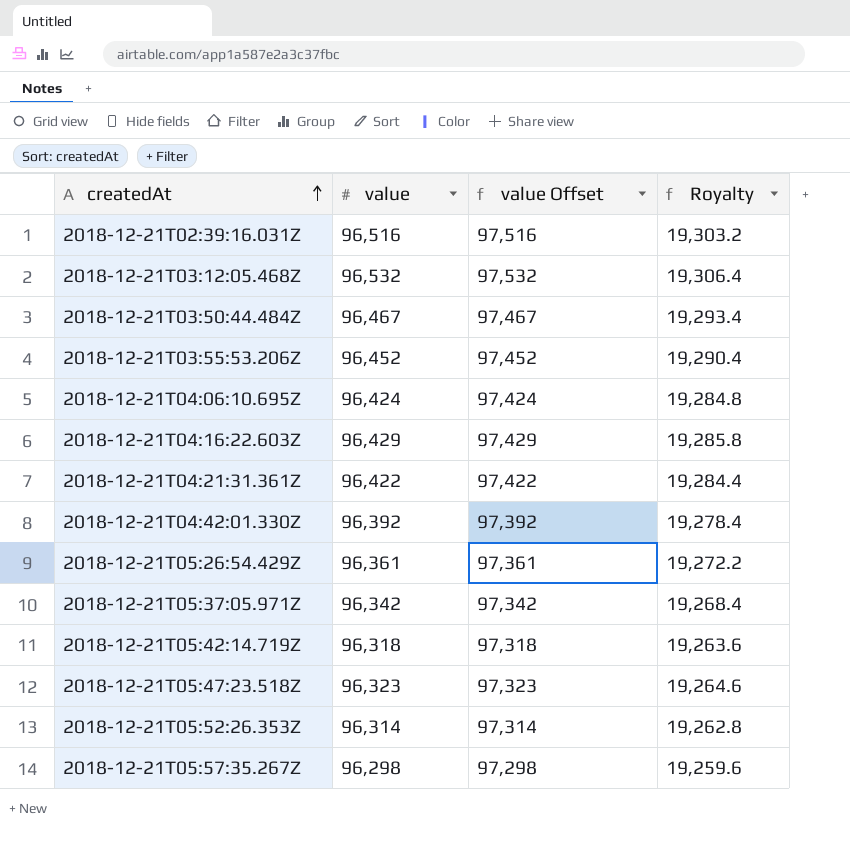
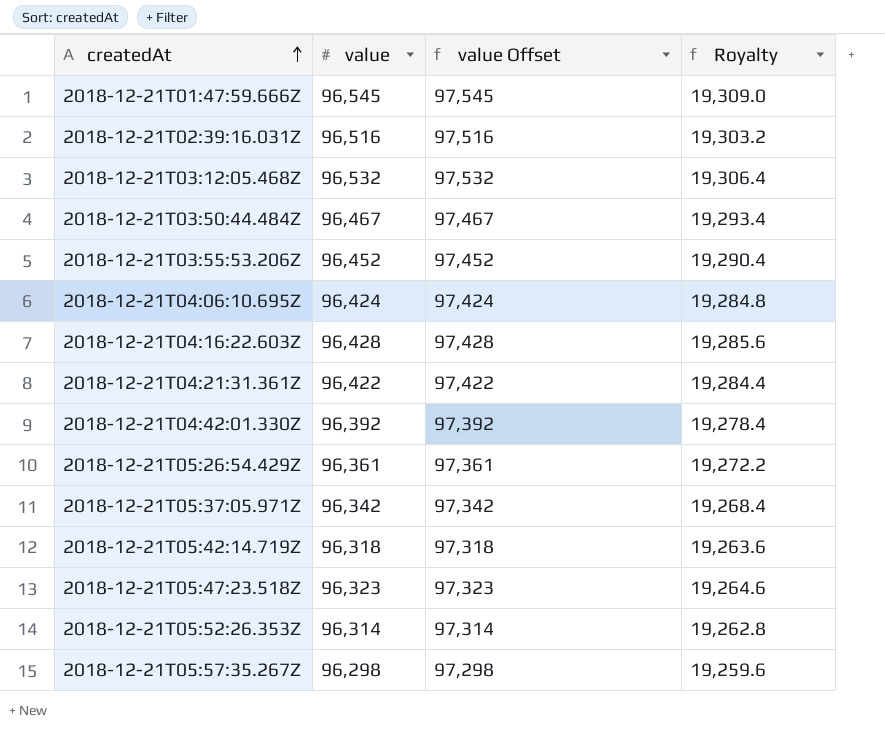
row 2018-12-21T01:47:59.666Z: none -> 96,545 | 97,545 | 19,309.0
2018-12-21T04:16:22.603Z | value: 96,429 -> 96,428
2018-12-21T04:16:22.603Z | value Offset: 97,429 -> 97,428
2018-12-21T04:16:22.603Z | Royalty: 19,285.8 -> 19,285.6

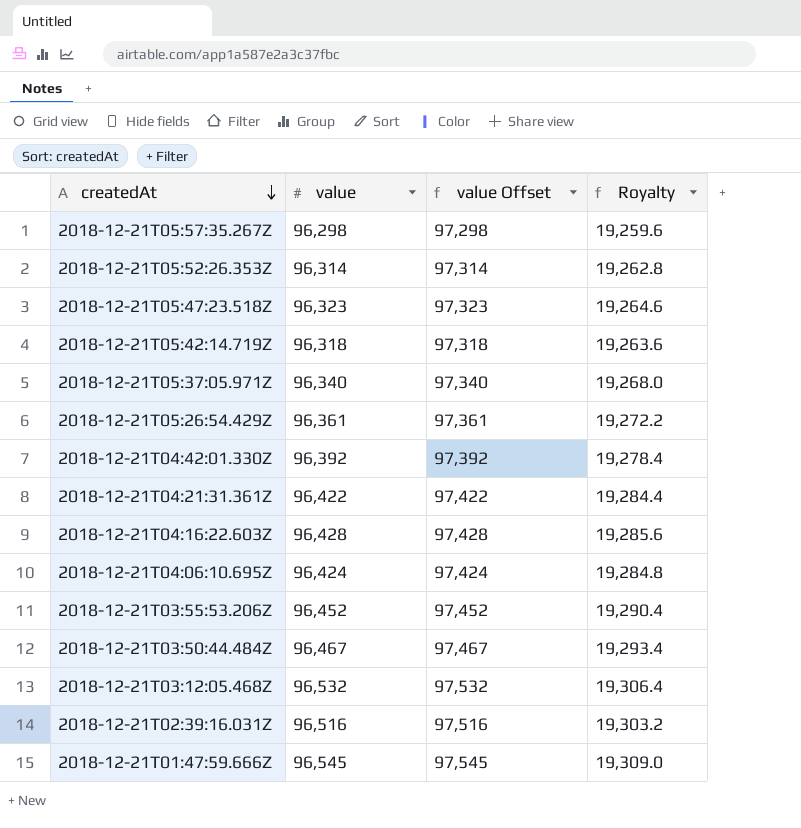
row order: createdAt ascending -> createdAt descending
2018-12-21T05:37:05.971Z | value: 96,342 -> 96,340
2018-12-21T05:37:05.971Z | value Offset: 97,342 -> 97,340
2018-12-21T05:37:05.971Z | Royalty: 19,268.4 -> 19,268.0

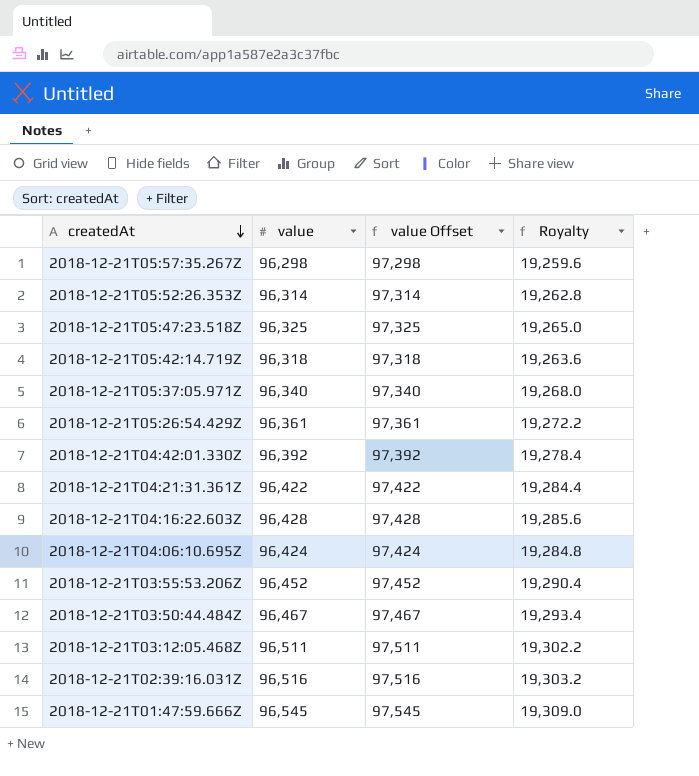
2018-12-21T05:47:23.518Z | value: 96,323 -> 96,325
2018-12-21T05:47:23.518Z | value Offset: 97,323 -> 97,325
2018-12-21T05:47:23.518Z | Royalty: 19,264.6 -> 19,265.0
2018-12-21T03:12:05.468Z | value: 96,532 -> 96,511
2018-12-21T03:12:05.468Z | value Offset: 97,532 -> 97,511
2018-12-21T03:12:05.468Z | Royalty: 19,306.4 -> 19,302.2

